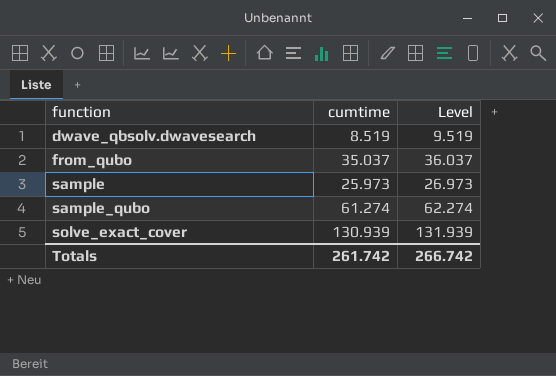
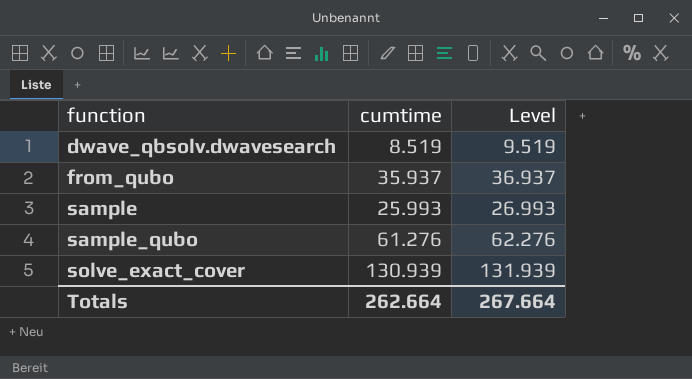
from_qubo | cumtime: 35.037 -> 35.937
from_qubo | Level: 36.037 -> 36.937
sample | cumtime: 25.973 -> 25.993
sample | Level: 26.973 -> 26.993
sample_qubo | cumtime: 61.274 -> 61.276
sample_qubo | Level: 62.274 -> 62.276
Totals | cumtime: 261.742 -> 262.664
Totals | Level: 266.742 -> 267.664

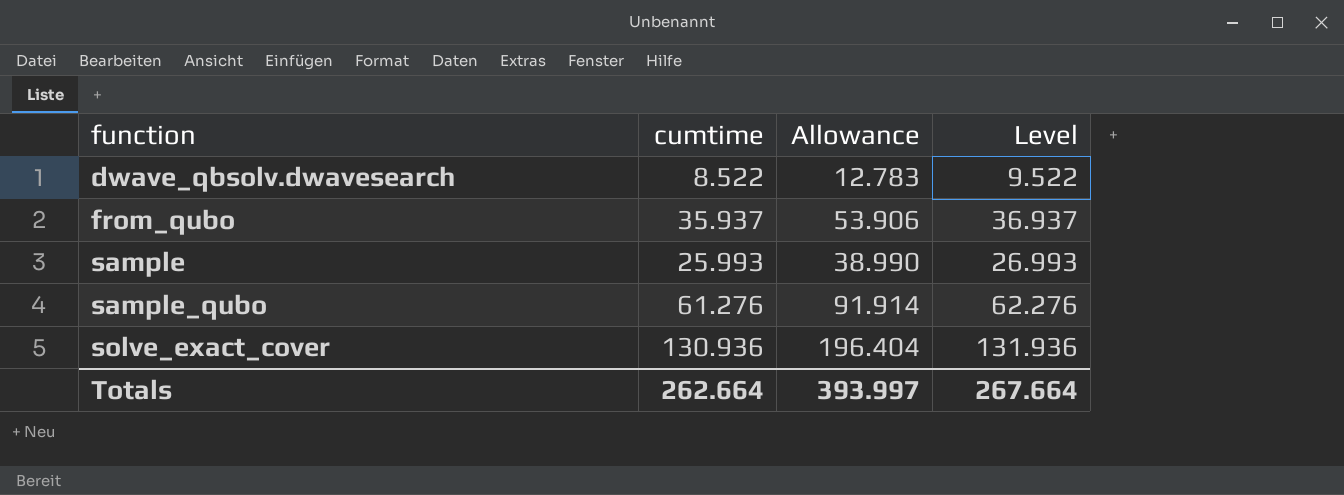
column Allowance | formula: none -> [cumtime] * 1.5
dwave_qbsolv.dwavesearch | cumtime: 8.519 -> 8.522
dwave_qbsolv.dwavesearch | Level: 9.519 -> 9.522
solve_exact_cover | cumtime: 130.939 -> 130.936
solve_exact_cover | Level: 131.939 -> 131.936

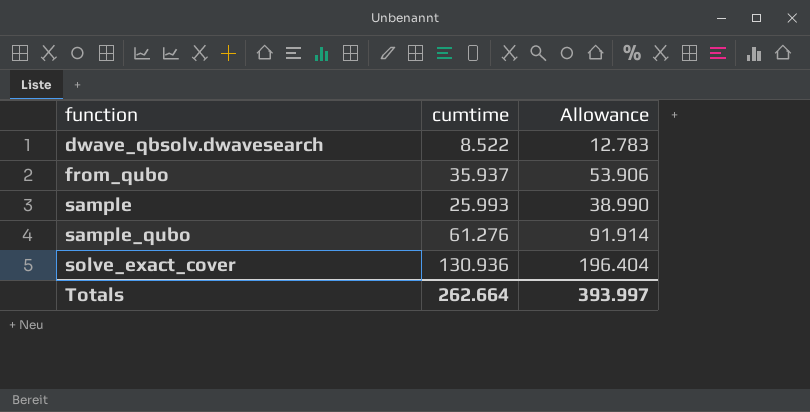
column Level | formula: [cumtime] + 1 -> none

